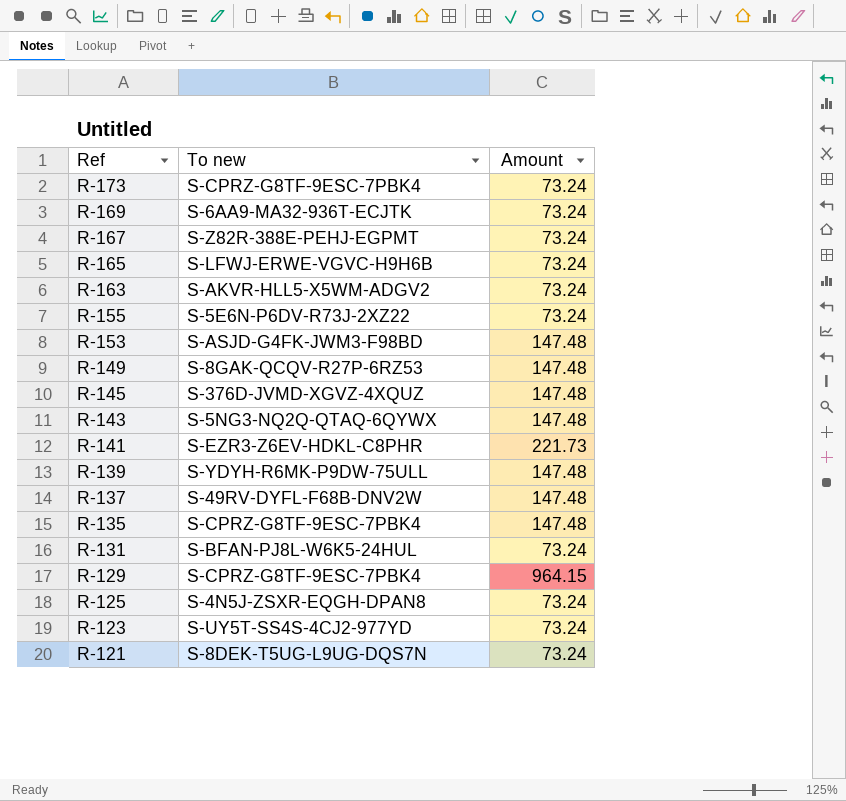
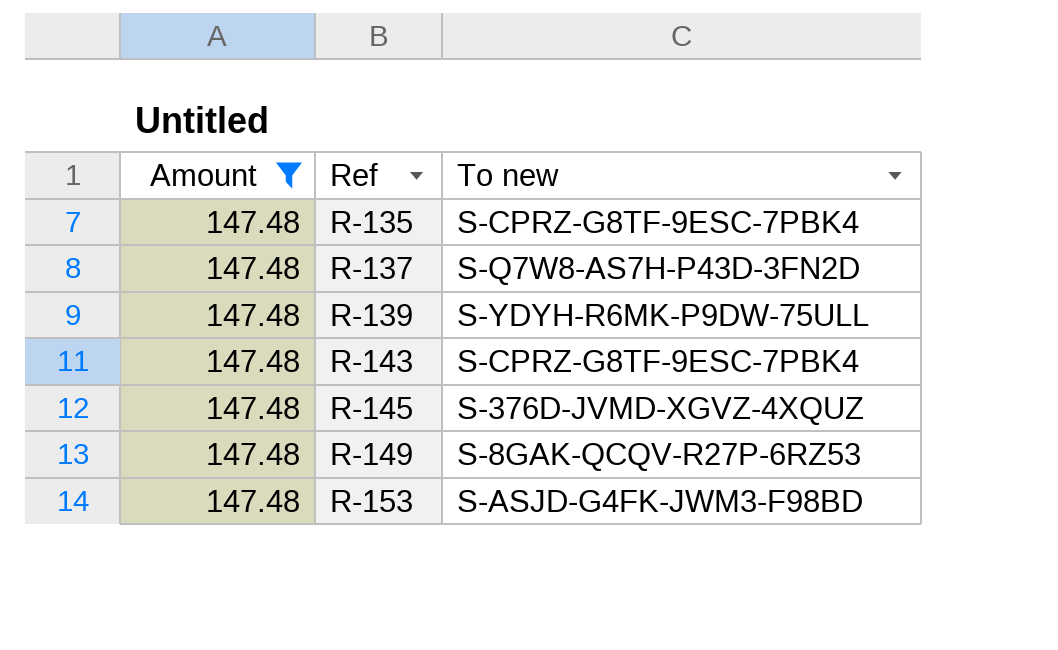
filter: none -> Amount = 147.48
row order: Ref descending -> Ref ascending
column Amount | position: 3 -> 1
R-137 | To new: S-49RV-DYFL-F68B-DNV2W -> S-Q7W8-AS7H-P43D-3FN2D
R-143 | To new: S-5NG3-NQ2Q-QTAQ-6QYWX -> S-CPRZ-G8TF-9ESC-7PBK4

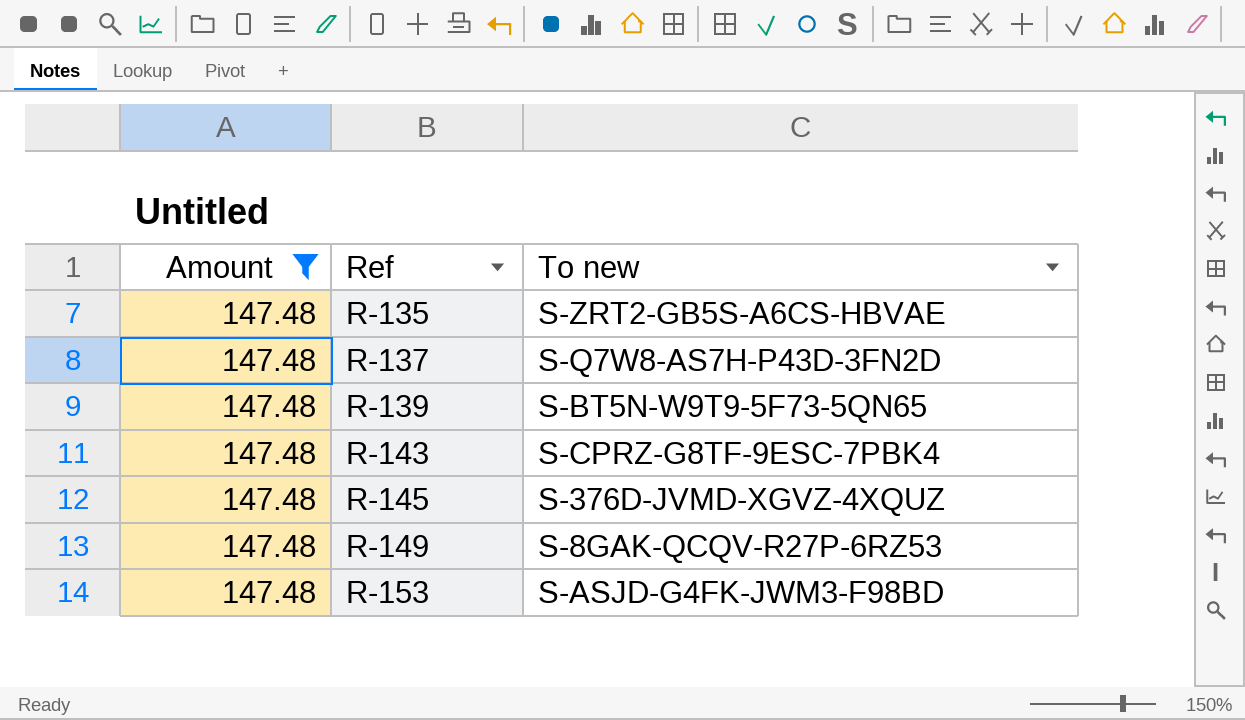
R-135 | To new: S-CPRZ-G8TF-9ESC-7PBK4 -> S-ZRT2-GB5S-A6CS-HBVAE
R-139 | To new: S-YDYH-R6MK-P9DW-75ULL -> S-BT5N-W9T9-5F73-5QN65

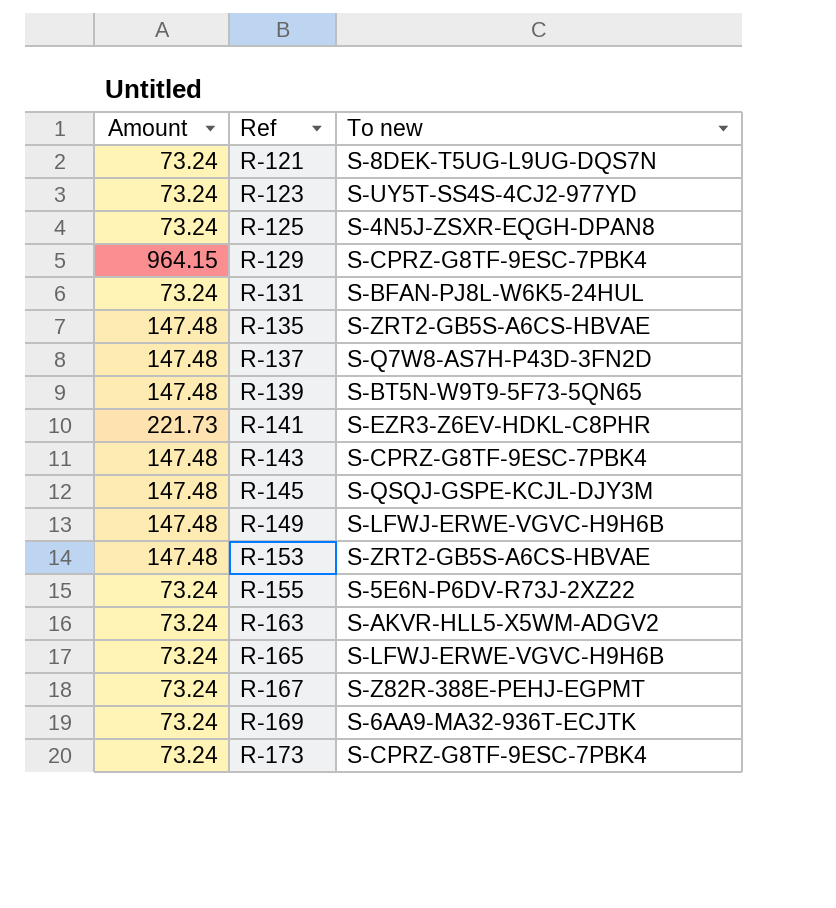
filter: Amount = 147.48 -> none
R-145 | To new: S-376D-JVMD-XGVZ-4XQUZ -> S-QSQJ-GSPE-KCJL-DJY3M
R-149 | To new: S-8GAK-QCQV-R27P-6RZ53 -> S-LFWJ-ERWE-VGVC-H9H6B
R-153 | To new: S-ASJD-G4FK-JWM3-F98BD -> S-ZRT2-GB5S-A6CS-HBVAE

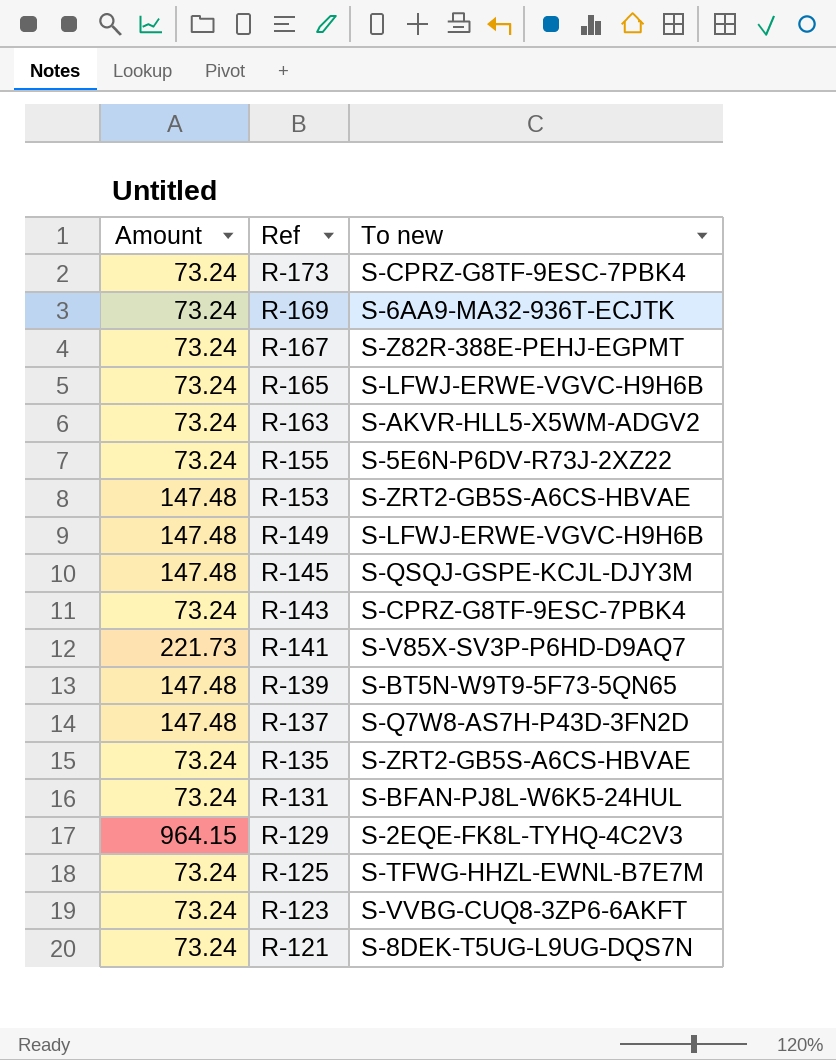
row order: Ref ascending -> Ref descending
R-143 | Amount: 147.48 -> 73.24
R-141 | To new: S-EZR3-Z6EV-HDKL-C8PHR -> S-V85X-SV3P-P6HD-D9AQ7
R-135 | Amount: 147.48 -> 73.24
R-129 | To new: S-CPRZ-G8TF-9ESC-7PBK4 -> S-2EQE-FK8L-TYHQ-4C2V3
R-125 | To new: S-4N5J-ZSXR-EQGH-DPAN8 -> S-TFWG-HHZL-EWNL-B7E7M
R-123 | To new: S-UY5T-SS4S-4CJ2-977YD -> S-VVBG-CUQ8-3ZP6-6AKFT

